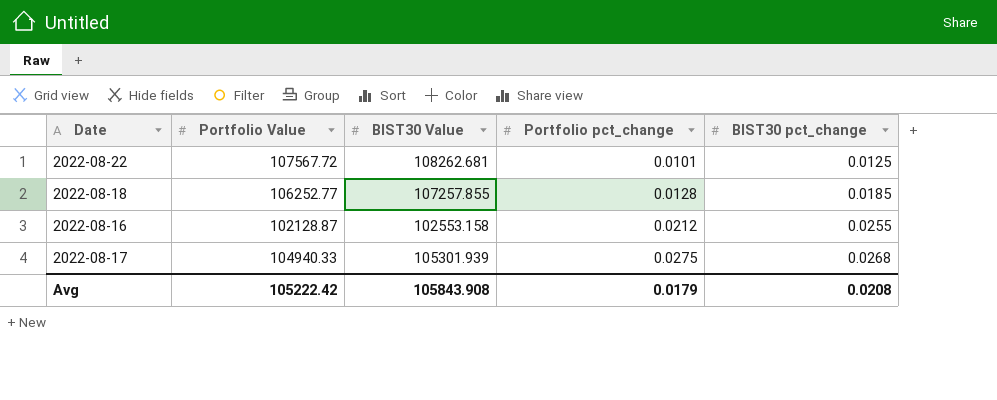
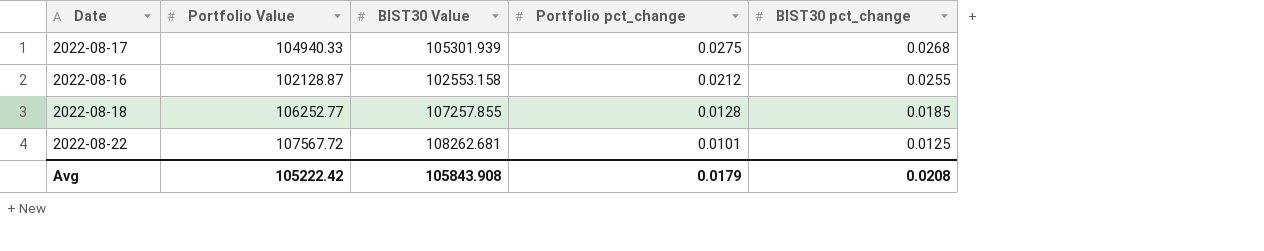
row order: Portfolio pct_change ascending -> Portfolio pct_change descending

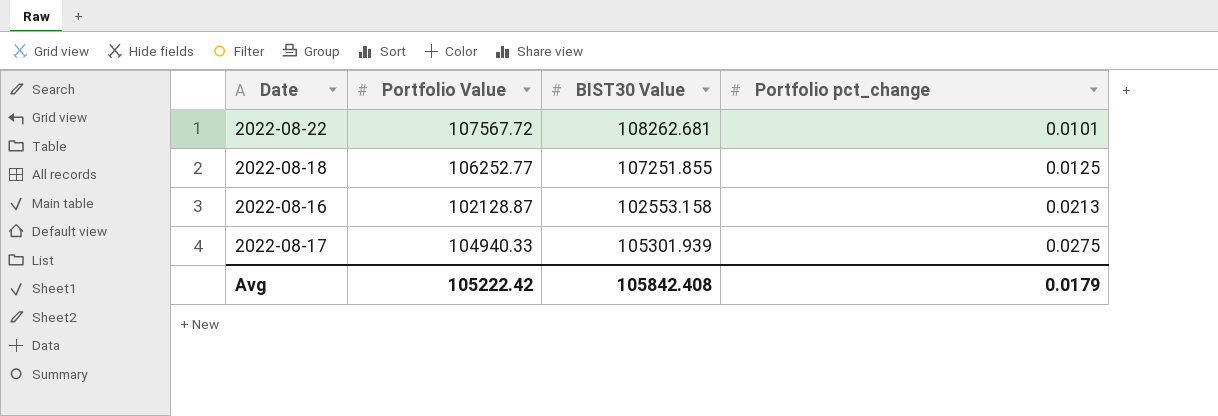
row order: Portfolio pct_change descending -> Portfolio pct_change ascending
column BIST30 pct_change | position: 5 -> none
2022-08-18 | BIST30 Value: 107257.855 -> 107251.855
2022-08-18 | Portfolio pct_change: 0.0128 -> 0.0125
2022-08-16 | Portfolio pct_change: 0.0212 -> 0.0213
Avg | BIST30 Value: 105843.908 -> 105842.408

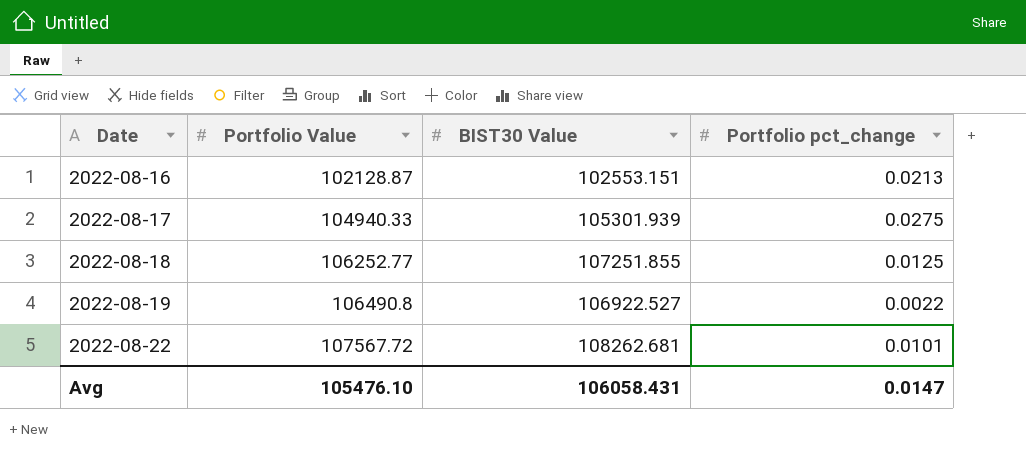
row order: Portfolio pct_change ascending -> Date ascending
2022-08-16 | BIST30 Value: 102553.158 -> 102553.151
row 2022-08-19: none -> 106490.8 | 106922.527 | 0.0022
Avg | Portfolio Value: 105222.42 -> 105476.10
Avg | BIST30 Value: 105842.408 -> 106058.431
Avg | Portfolio pct_change: 0.0179 -> 0.0147

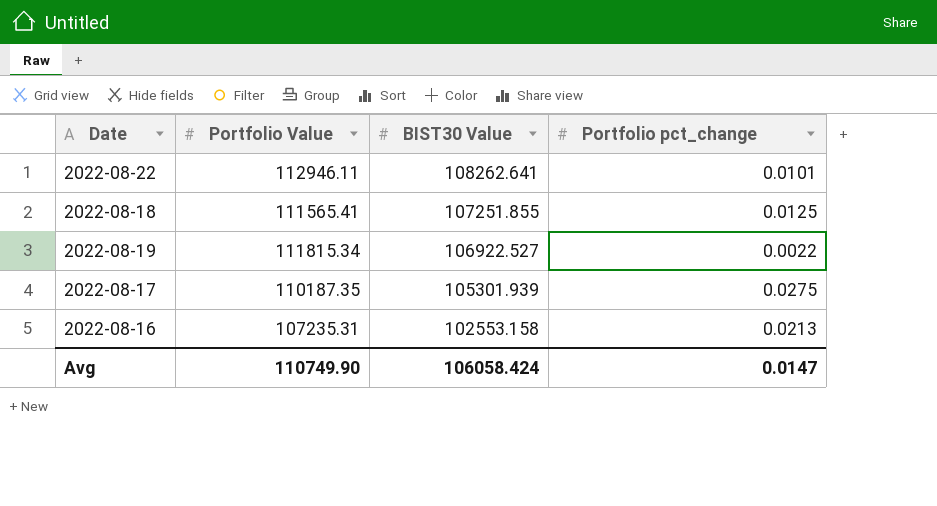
row order: Date ascending -> BIST30 Value descending
2022-08-22 | Portfolio Value: 107567.72 -> 112946.11
2022-08-22 | BIST30 Value: 108262.681 -> 108262.641
2022-08-18 | Portfolio Value: 106252.77 -> 111565.41
2022-08-19 | Portfolio Value: 106490.8 -> 111815.34
2022-08-17 | Portfolio Value: 104940.33 -> 110187.35
2022-08-16 | Portfolio Value: 102128.87 -> 107235.31
2022-08-16 | BIST30 Value: 102553.151 -> 102553.158
Avg | Portfolio Value: 105476.10 -> 110749.90
Avg | BIST30 Value: 106058.431 -> 106058.424

